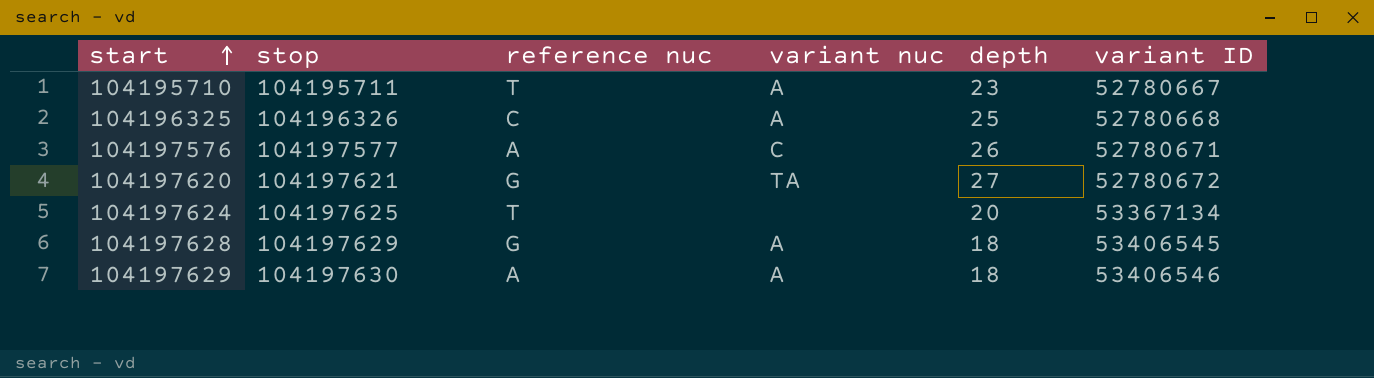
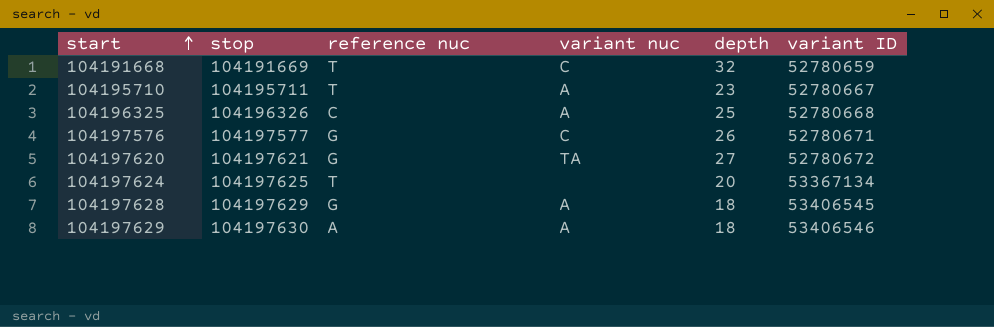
row 104191668: none -> 104191669 | T | C | 32 | 52780659
104197576 | reference nuc: A -> G

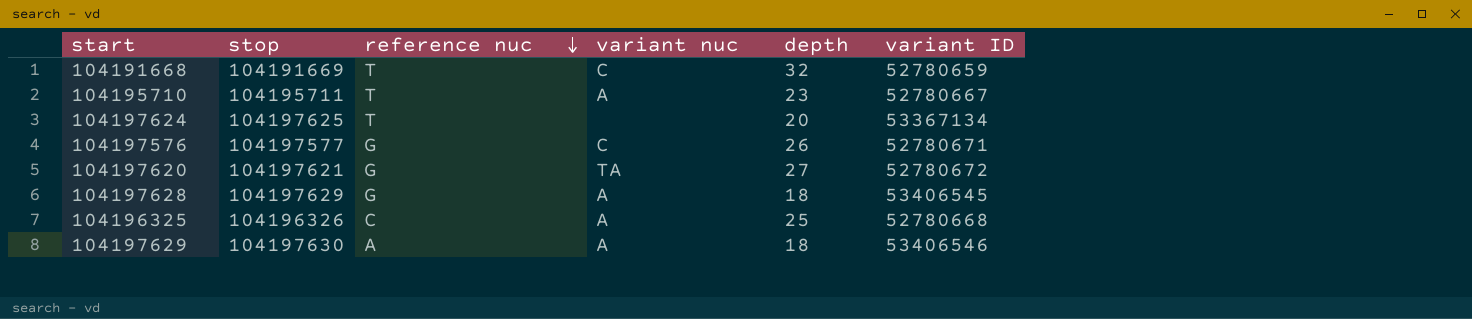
row order: start ascending -> reference nuc descending

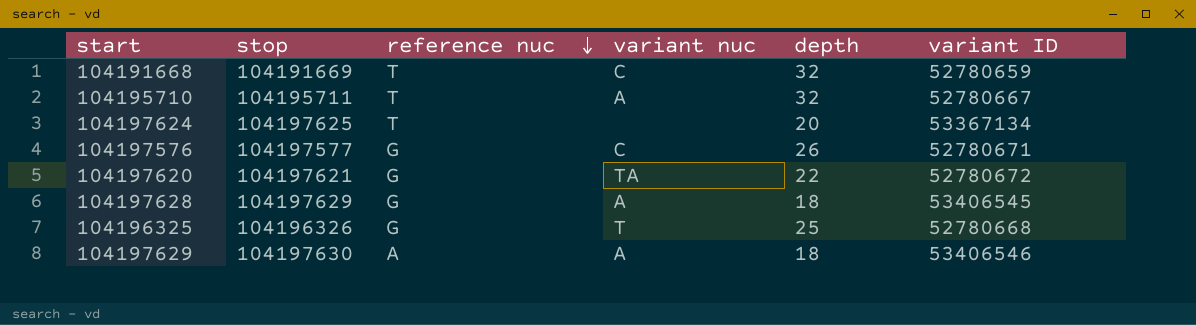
104195710 | depth: 23 -> 32
104197620 | depth: 27 -> 22
104196325 | reference nuc: C -> G
104196325 | variant nuc: A -> T

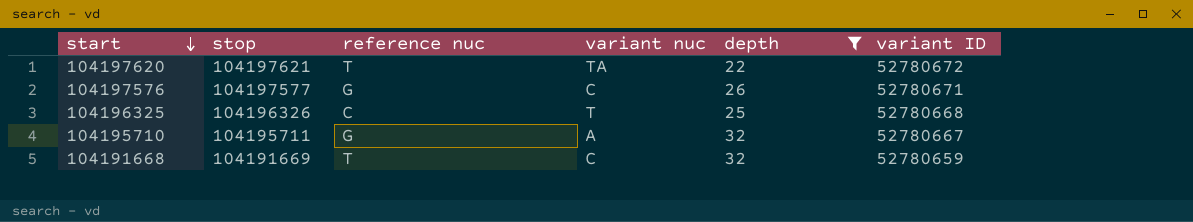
filter: none -> depth >= 22
row order: reference nuc descending -> start descending
104197620 | reference nuc: G -> T
104196325 | reference nuc: G -> C
104195710 | reference nuc: T -> G

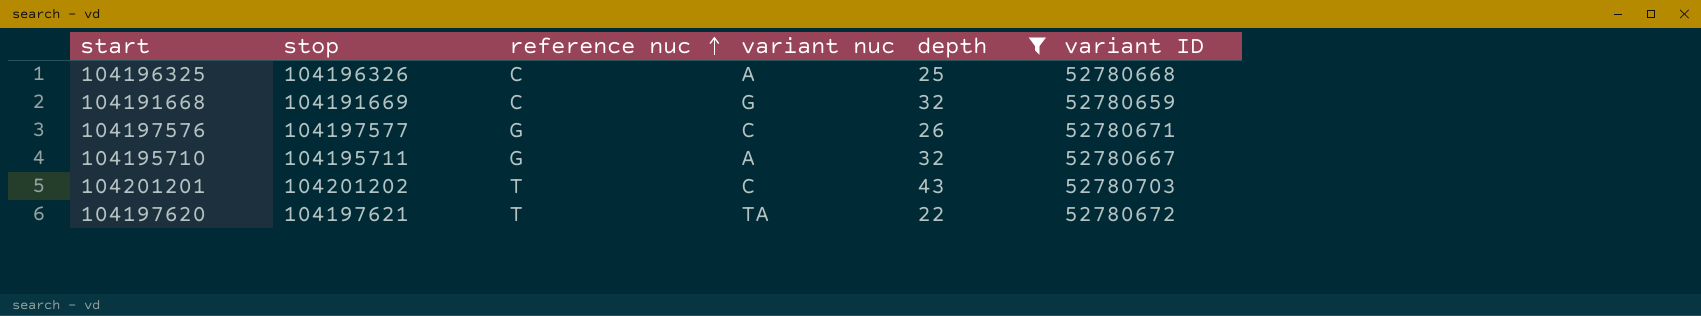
row order: start descending -> reference nuc ascending
104196325 | variant nuc: T -> A
104191668 | reference nuc: T -> C
104191668 | variant nuc: C -> G
row 104201201: none -> 104201202 | T | C | 43 | 52780703

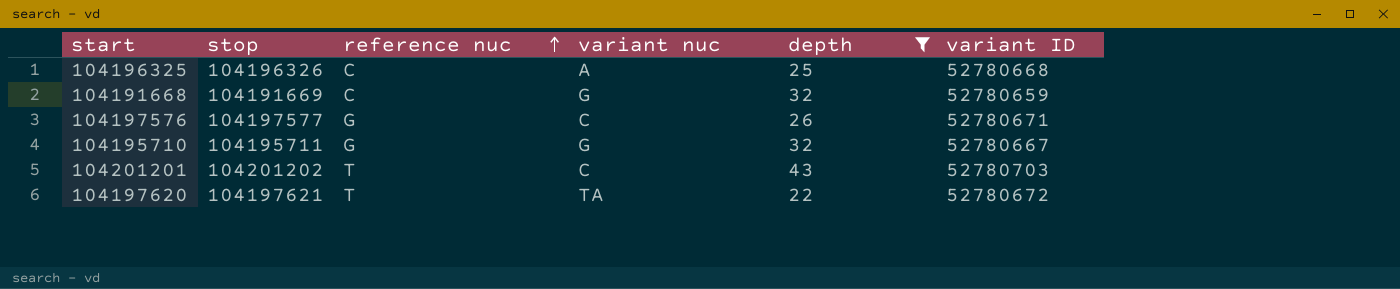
104195710 | variant nuc: A -> G

